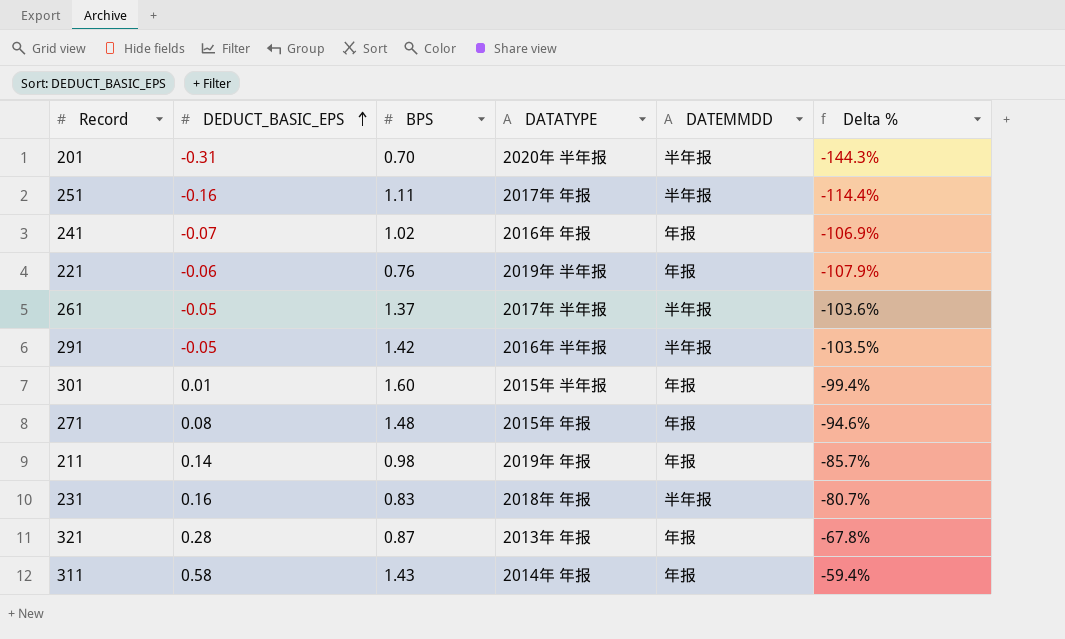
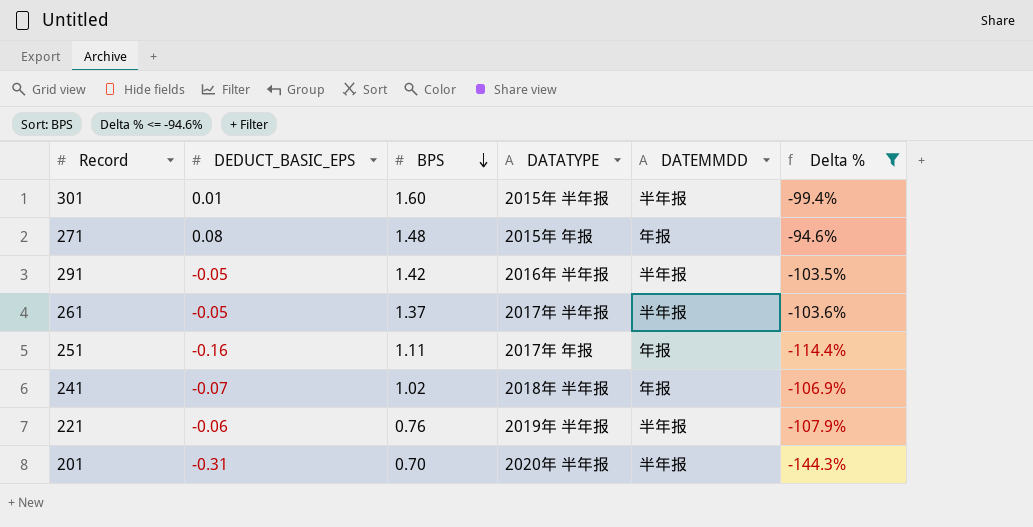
filter: none -> Delta % <= -94.6%
row order: DEDUCT_BASIC_EPS ascending -> BPS descending
301 | DATEMMDD: 年报 -> 半年报
251 | DATEMMDD: 半年报 -> 年报
241 | DATATYPE: 2016年 年报 -> 2018年 半年报
221 | DATEMMDD: 年报 -> 半年报

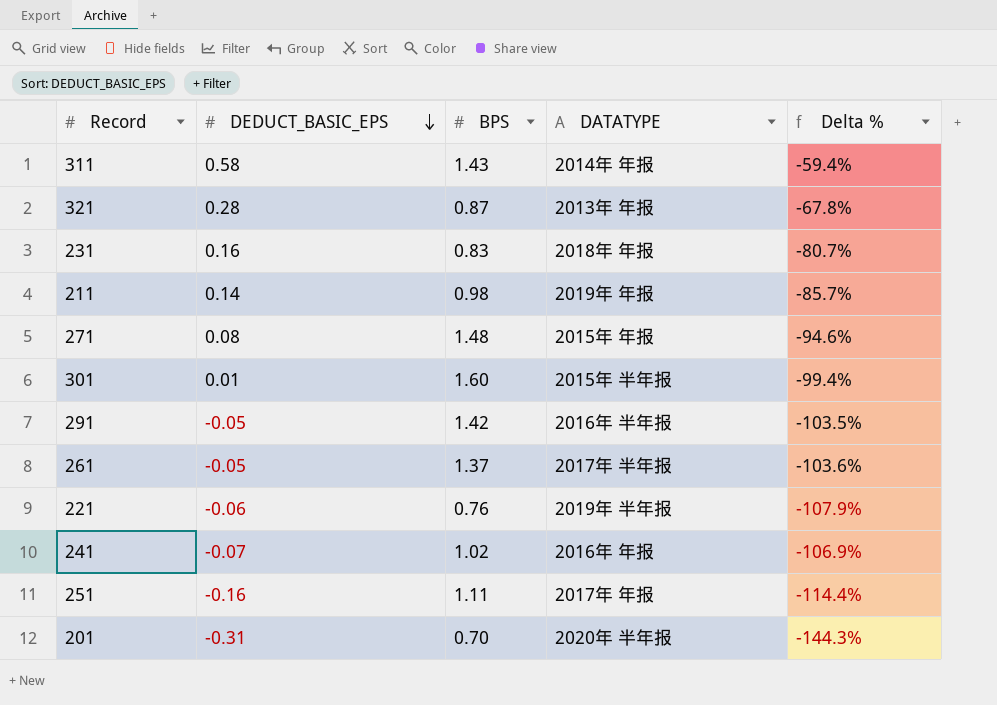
filter: Delta % <= -94.6% -> none
row order: BPS descending -> DEDUCT_BASIC_EPS descending
column DATEMMDD | position: 5 -> none
241 | DATATYPE: 2018年 半年报 -> 2016年 年报

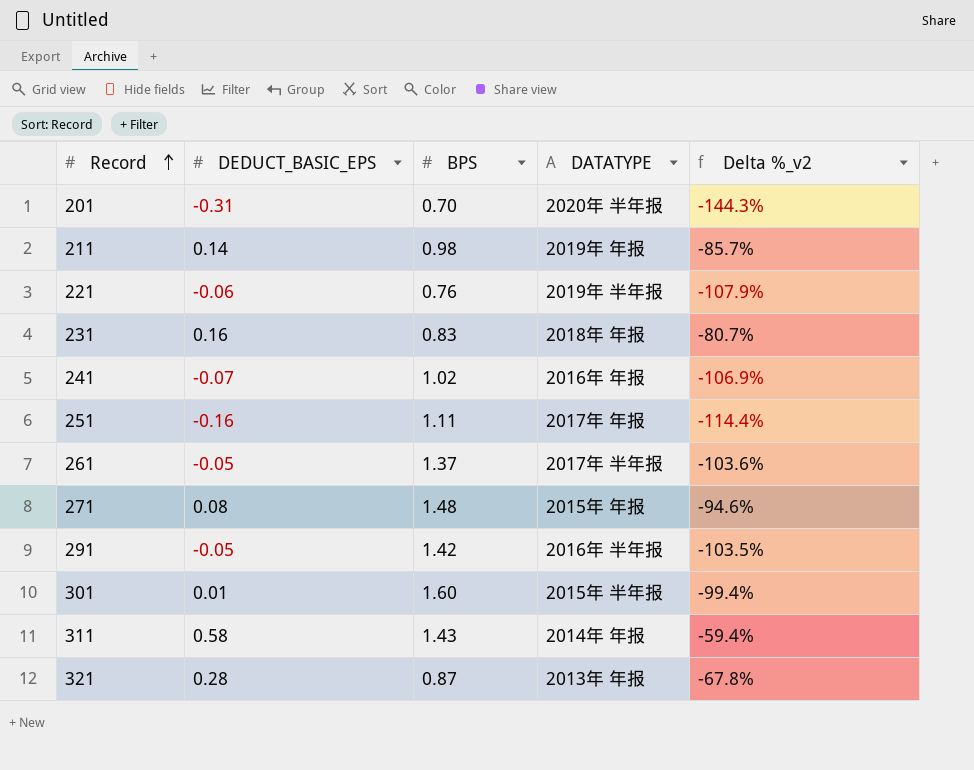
row order: DEDUCT_BASIC_EPS descending -> Record ascending
column name: Delta % -> Delta %_v2

